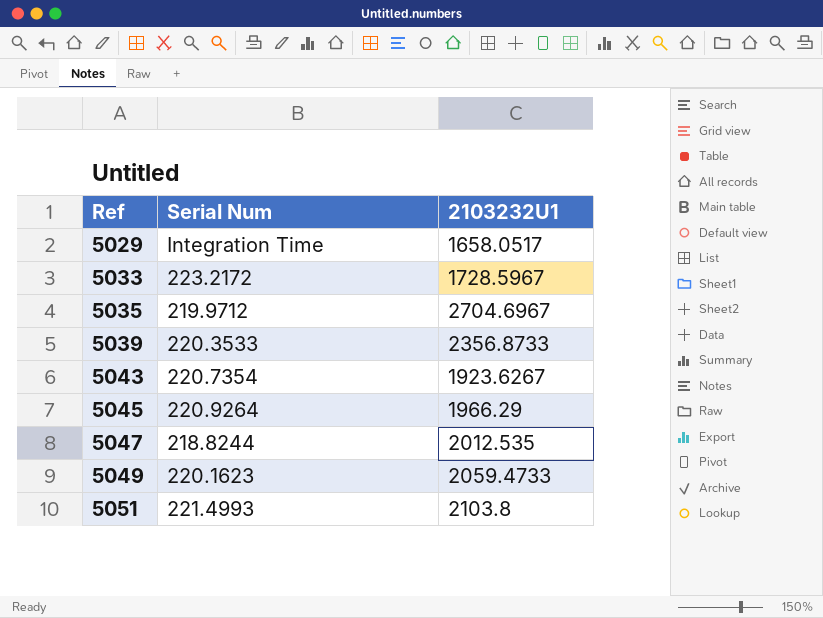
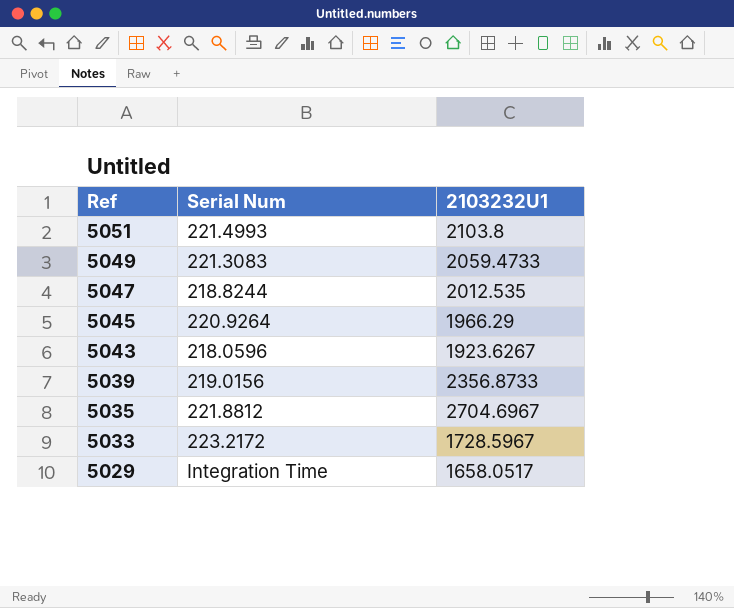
row order: Ref ascending -> Ref descending
5049 | Serial Num: 220.1623 -> 221.3083
5043 | Serial Num: 220.7354 -> 218.0596
5039 | Serial Num: 220.3533 -> 219.0156
5035 | Serial Num: 219.9712 -> 221.8812

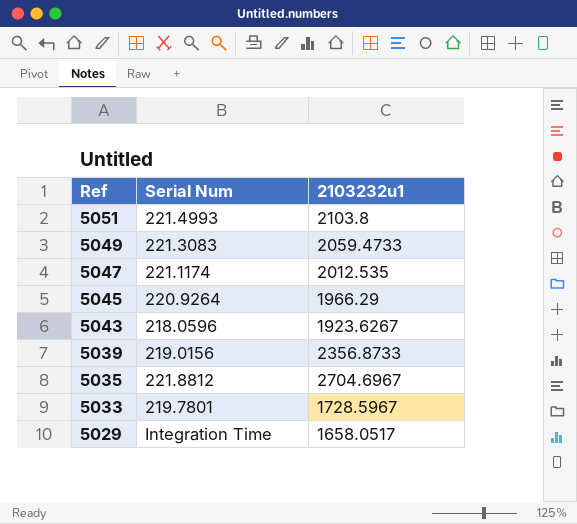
column name: 2103232U1 -> 2103232u1
5047 | Serial Num: 218.8244 -> 221.1174
5033 | Serial Num: 223.2172 -> 219.7801

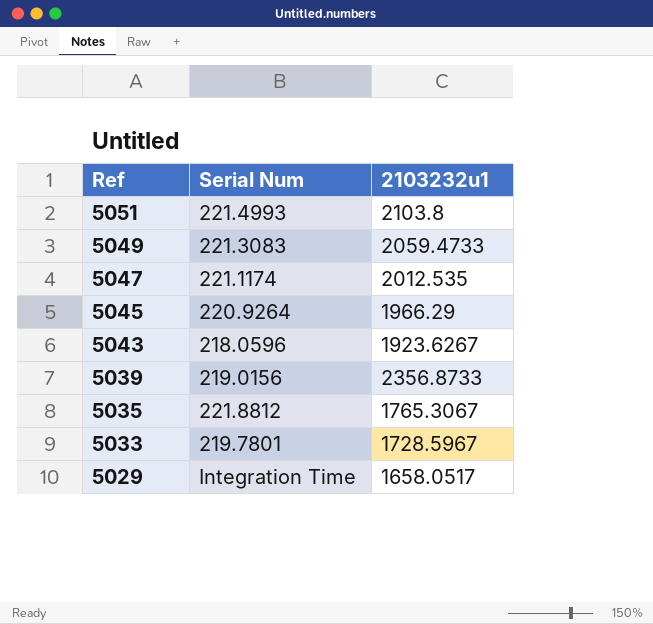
5035 | 2103232u1: 2704.6967 -> 1765.3067

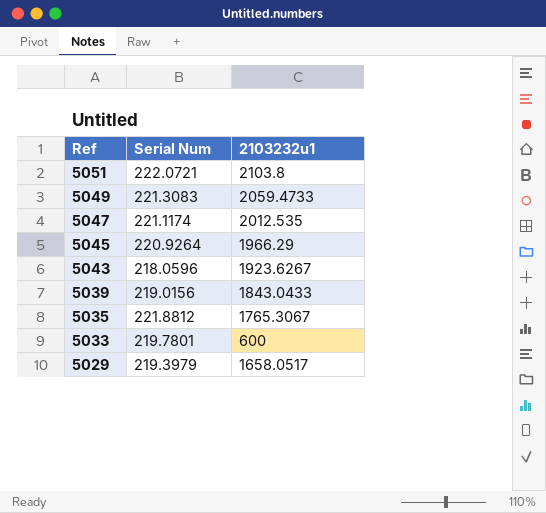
5051 | Serial Num: 221.4993 -> 222.0721
5039 | 2103232u1: 2356.8733 -> 1843.0433
5033 | 2103232u1: 1728.5967 -> 600
5029 | Serial Num: Integration Time -> 219.3979

